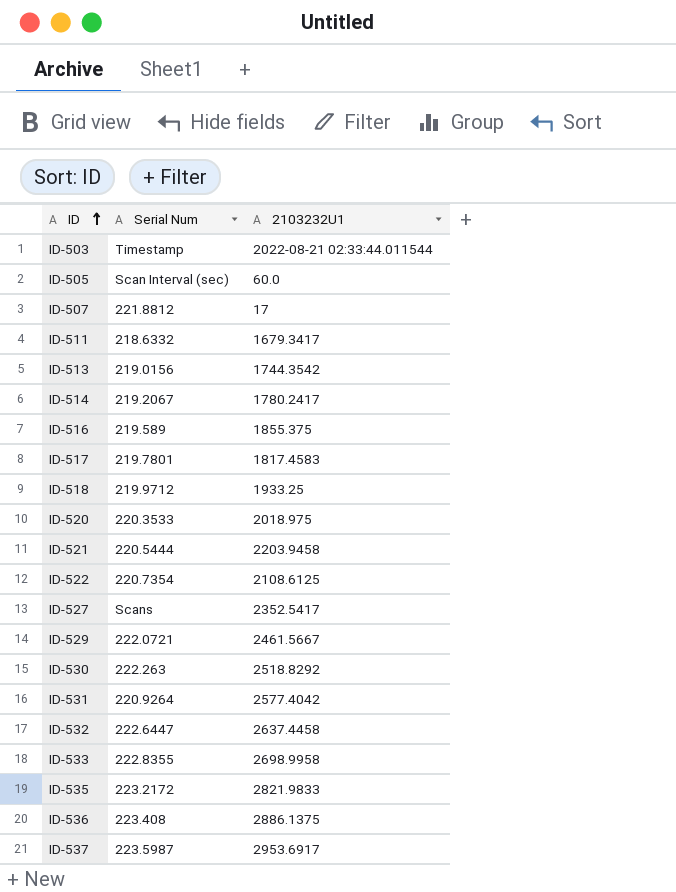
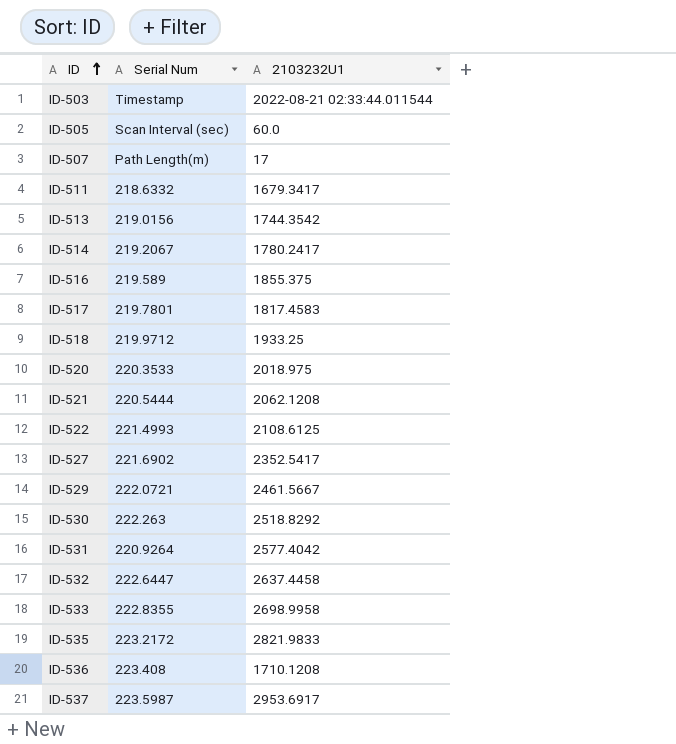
ID-507 | Serial Num: 221.8812 -> Path Length(m)
ID-521 | 2103232U1: 2203.9458 -> 2062.1208
ID-522 | Serial Num: 220.7354 -> 221.4993
ID-527 | Serial Num: Scans -> 221.6902
ID-536 | 2103232U1: 2886.1375 -> 1710.1208

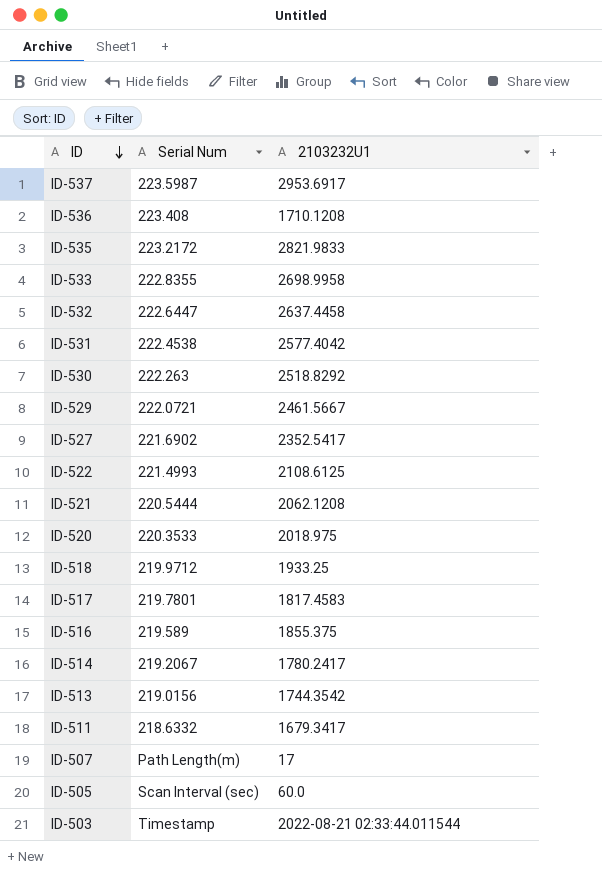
row order: ID ascending -> ID descending
ID-531 | Serial Num: 220.9264 -> 222.4538

